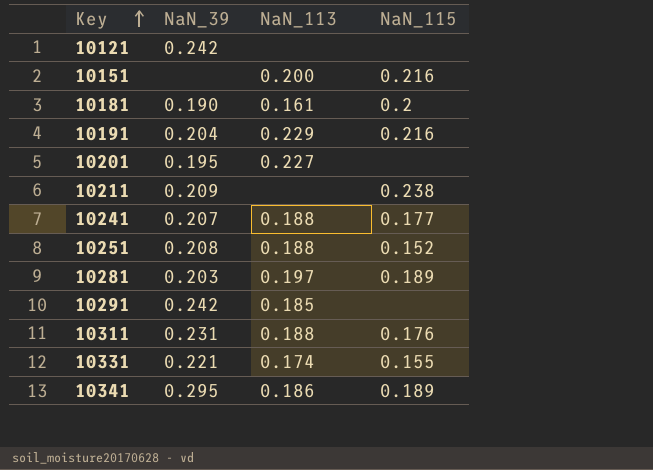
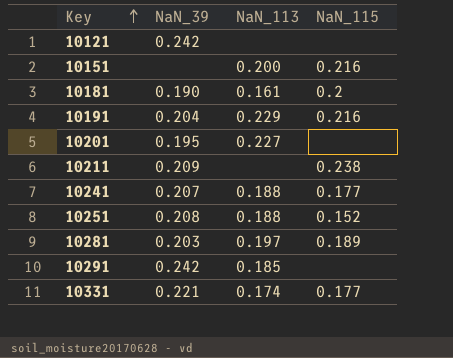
row 10311: 0.231 | 0.188 | 0.176 -> none
row 10341: 0.295 | 0.186 | 0.189 -> none
10331 | NaN_115: 0.155 -> 0.177

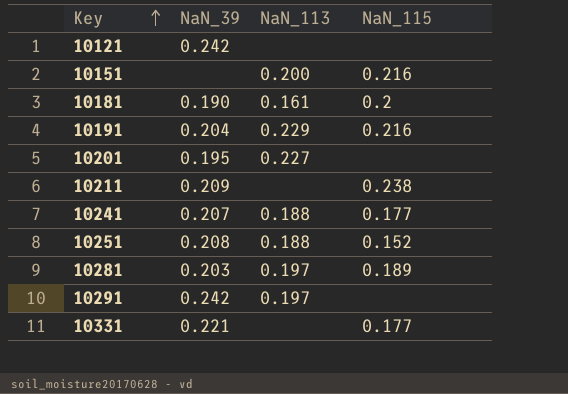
10291 | NaN_113: 0.185 -> 0.197
10331 | NaN_113: 0.174 -> none

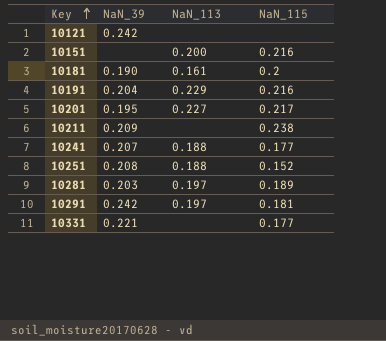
10201 | NaN_115: none -> 0.217
10291 | NaN_115: none -> 0.181

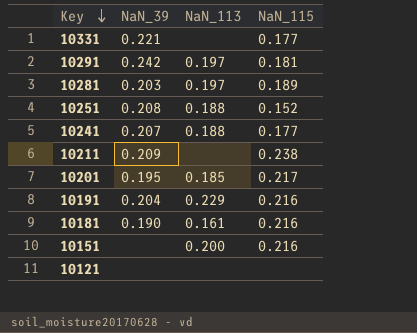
row order: Key ascending -> Key descending
10201 | NaN_113: 0.227 -> 0.185
10181 | NaN_115: 0.2 -> 0.216
10121 | NaN_39: 0.242 -> none

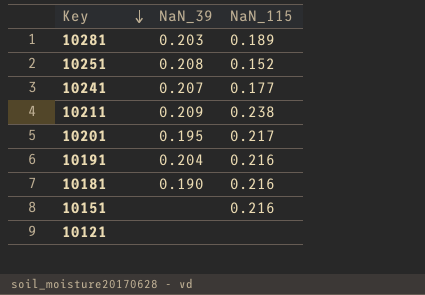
column NaN_113 | position: 3 -> none
row 10331: 0.221 | none | 0.177 -> none
row 10291: 0.242 | 0.197 | 0.181 -> none

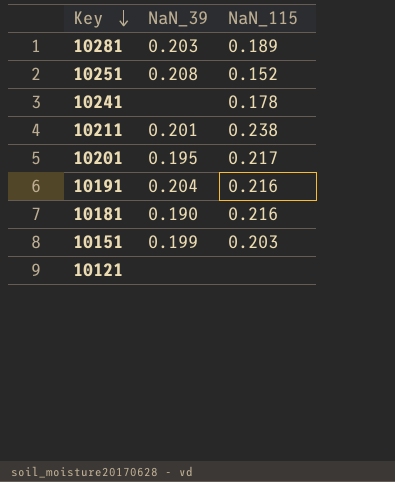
10241 | NaN_39: 0.207 -> none
10241 | NaN_115: 0.177 -> 0.178
10211 | NaN_39: 0.209 -> 0.201
10151 | NaN_39: none -> 0.199
10151 | NaN_115: 0.216 -> 0.203

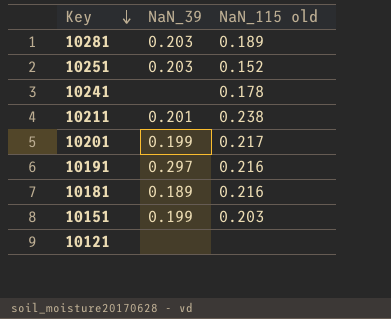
column name: NaN_115 -> NaN_115 old
10251 | NaN_39: 0.208 -> 0.203
10201 | NaN_39: 0.195 -> 0.199
10191 | NaN_39: 0.204 -> 0.297
10181 | NaN_39: 0.190 -> 0.189

